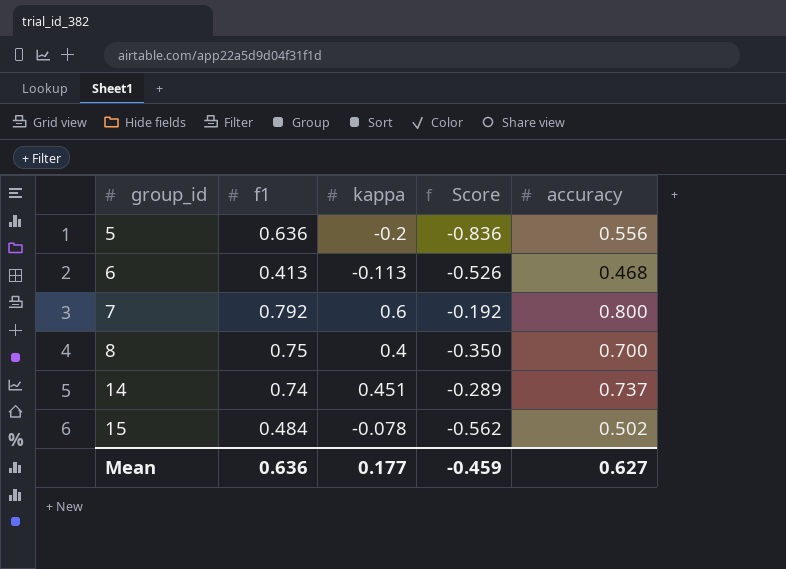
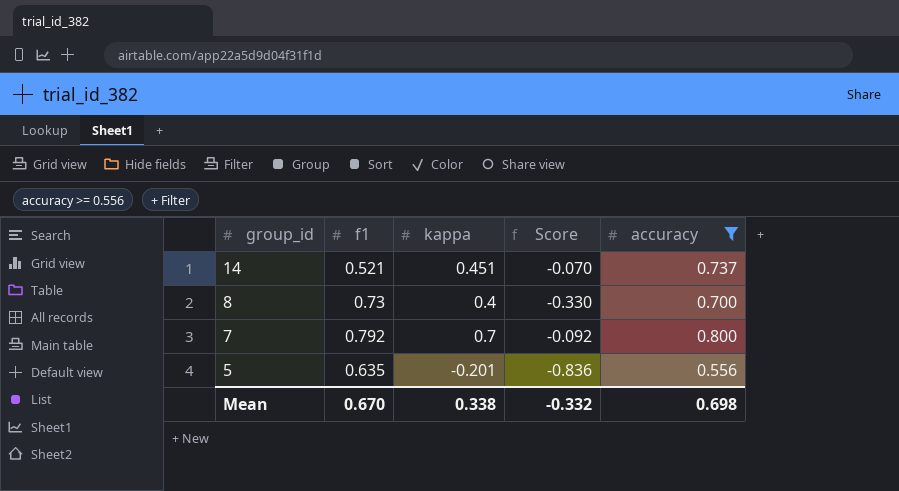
filter: none -> accuracy >= 0.556
row order: group_id ascending -> group_id descending
14 | f1: 0.74 -> 0.521
14 | Score: -0.289 -> -0.070
8 | f1: 0.75 -> 0.73
8 | Score: -0.350 -> -0.330
7 | kappa: 0.6 -> 0.7
7 | Score: -0.192 -> -0.092
5 | f1: 0.636 -> 0.635
5 | kappa: -0.2 -> -0.201
Mean | f1: 0.636 -> 0.670
Mean | kappa: 0.177 -> 0.338
Mean | Score: -0.459 -> -0.332
Mean | accuracy: 0.627 -> 0.698

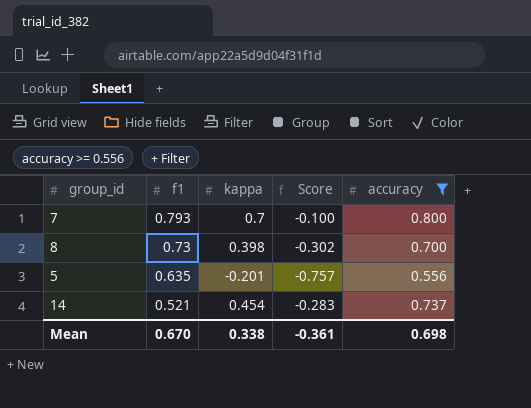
row order: group_id descending -> f1 descending
column Score | formula: [kappa] - [f1] -> [kappa] - [accuracy]
7 | f1: 0.792 -> 0.793
8 | kappa: 0.4 -> 0.398
14 | kappa: 0.451 -> 0.454
Mean | Score: -0.332 -> -0.361

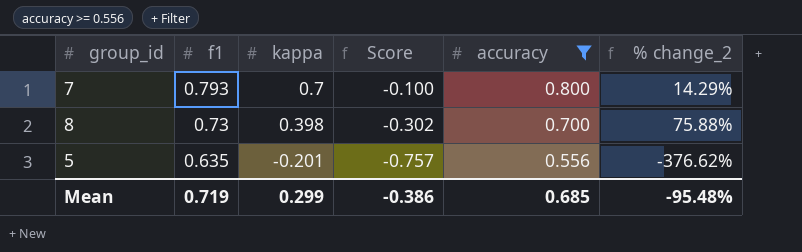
column % change_2 | formula: none -> ([accuracy] - [kappa]) / [kappa]
row 14: 0.521 | 0.454 | -0.283 | 0.737 -> none
Mean | f1: 0.670 -> 0.719
Mean | kappa: 0.338 -> 0.299
Mean | Score: -0.361 -> -0.386
Mean | accuracy: 0.698 -> 0.685

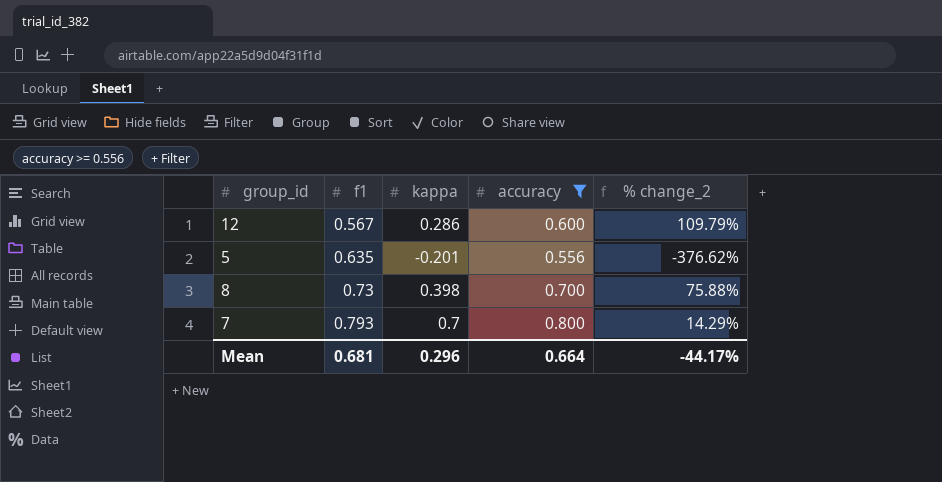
row order: f1 descending -> f1 ascending
column Score | formula: [kappa] - [accuracy] -> none
row 12: none -> 0.567 | 0.286 | 0.600 | 109.79%
Mean | f1: 0.719 -> 0.681
Mean | kappa: 0.299 -> 0.296
Mean | accuracy: 0.685 -> 0.664
Mean | % change_2: -95.48% -> -44.17%

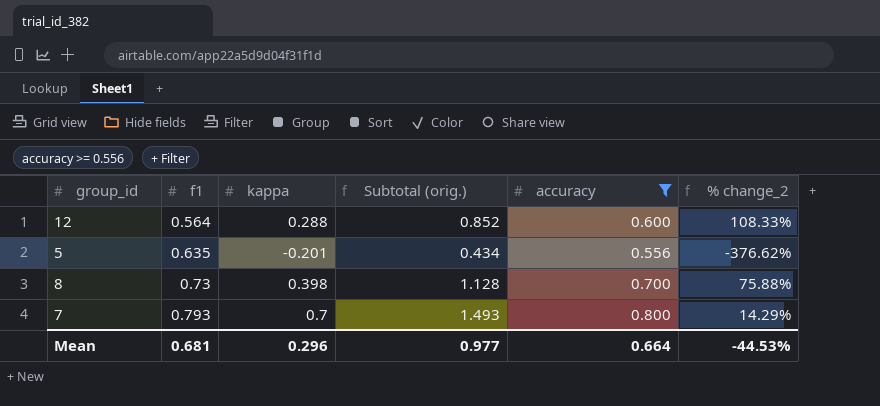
column Subtotal (orig.) | formula: none -> [f1] + [kappa]
12 | f1: 0.567 -> 0.564
12 | kappa: 0.286 -> 0.288
12 | % change_2: 109.79% -> 108.33%
Mean | % change_2: -44.17% -> -44.53%

